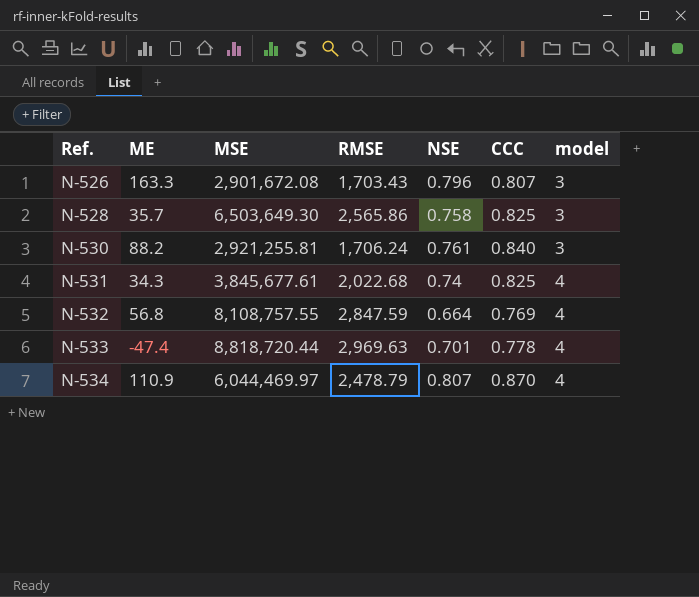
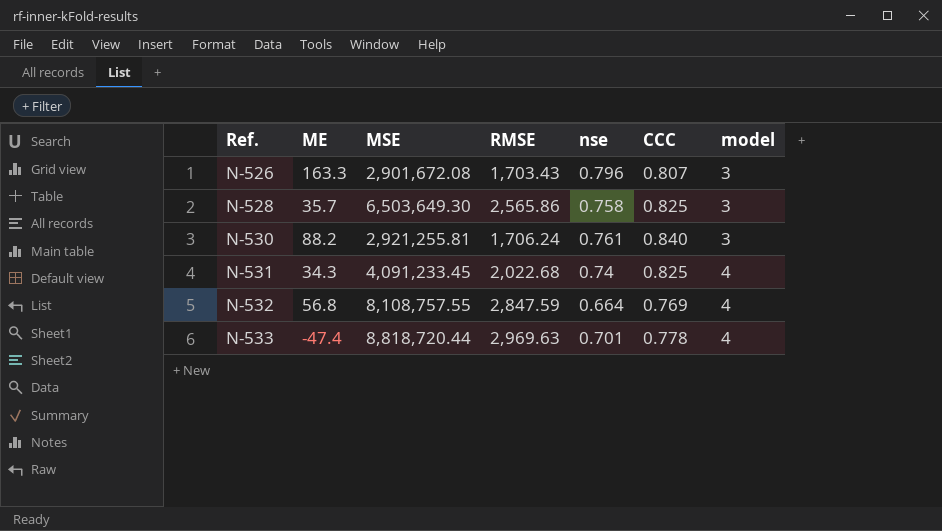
column name: NSE -> nse
row N-534: 110.9 | 6,044,469.97 | 2,478.79 | 0.807 | 0.870 | 4 -> none
N-531 | MSE: 3,845,677.61 -> 4,091,233.45

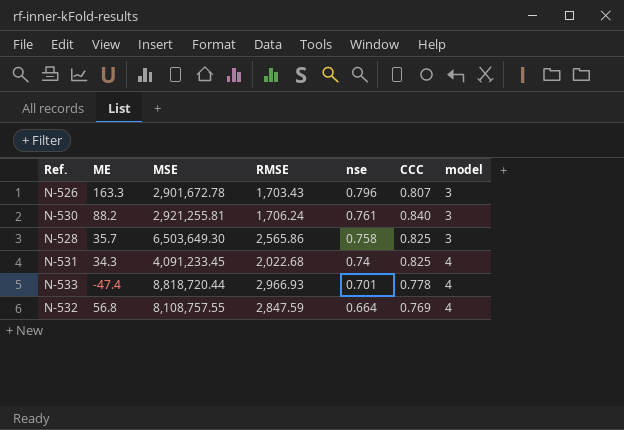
row order: Ref. ascending -> nse descending
N-526 | MSE: 2,901,672.08 -> 2,901,672.78
N-533 | RMSE: 2,969.63 -> 2,966.93

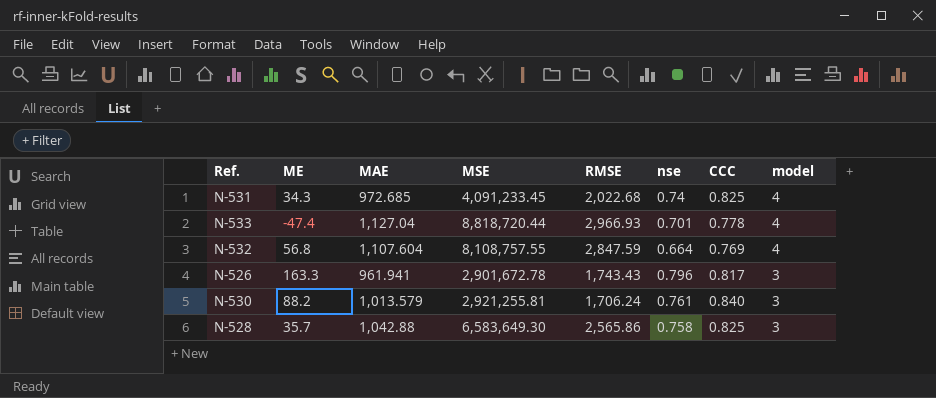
row order: nse descending -> model descending
column MAE | position: none -> 3
N-526 | RMSE: 1,703.43 -> 1,743.43
N-526 | CCC: 0.807 -> 0.817
N-528 | MSE: 6,503,649.30 -> 6,583,649.30

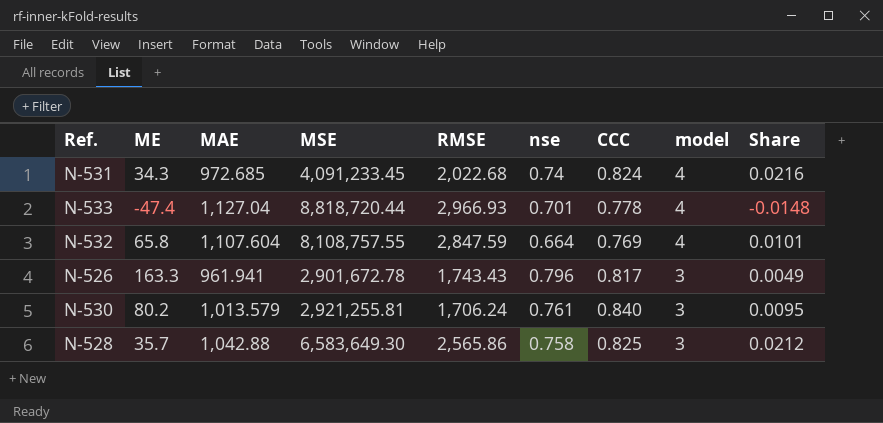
column Share | formula: none -> [nse] / [ME]
N-531 | CCC: 0.825 -> 0.824
N-532 | ME: 56.8 -> 65.8
N-530 | ME: 88.2 -> 80.2

